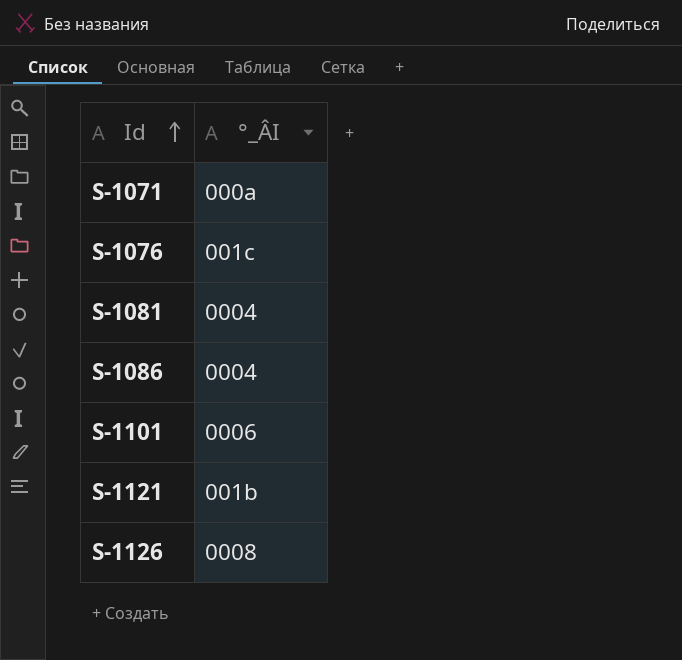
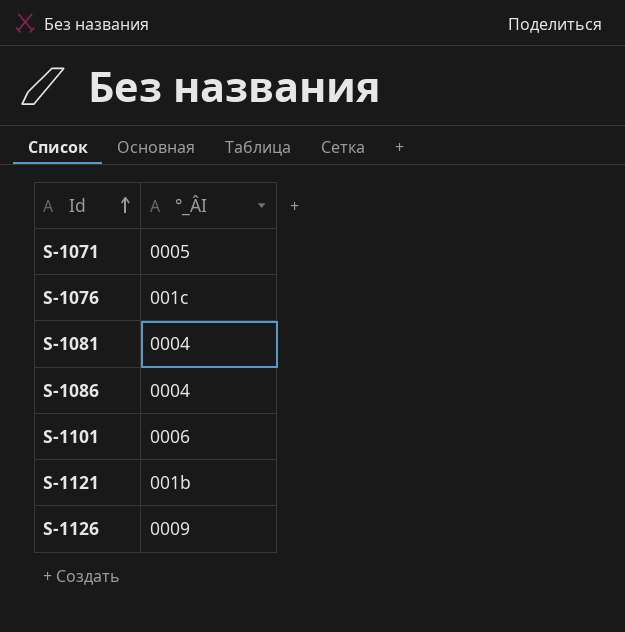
S-1071 | °_ÂI: 000a -> 0005
S-1126 | °_ÂI: 0008 -> 0009

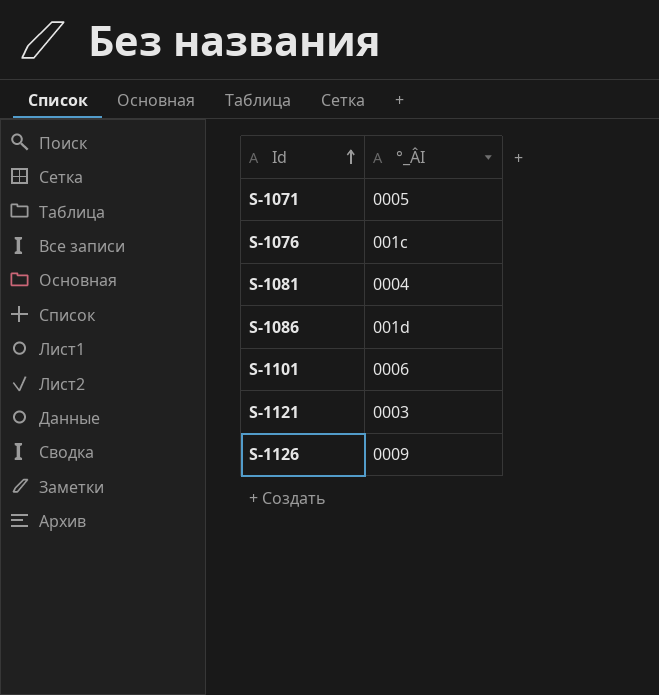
S-1086 | °_ÂI: 0004 -> 001d
S-1121 | °_ÂI: 001b -> 0003

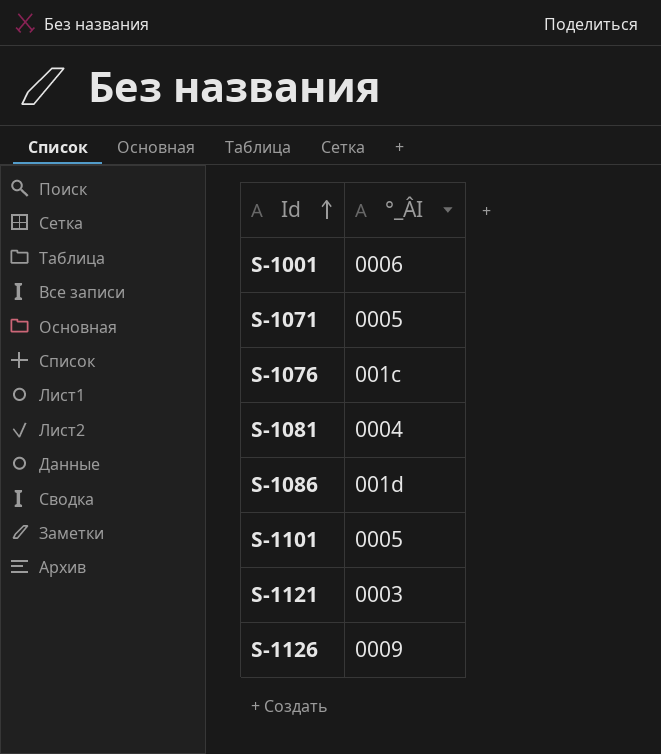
row S-1001: none -> 0006
S-1101 | °_ÂI: 0006 -> 0005

